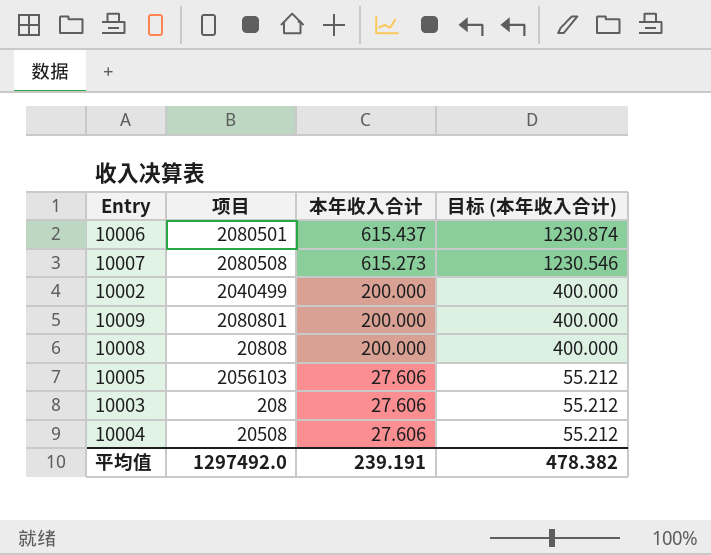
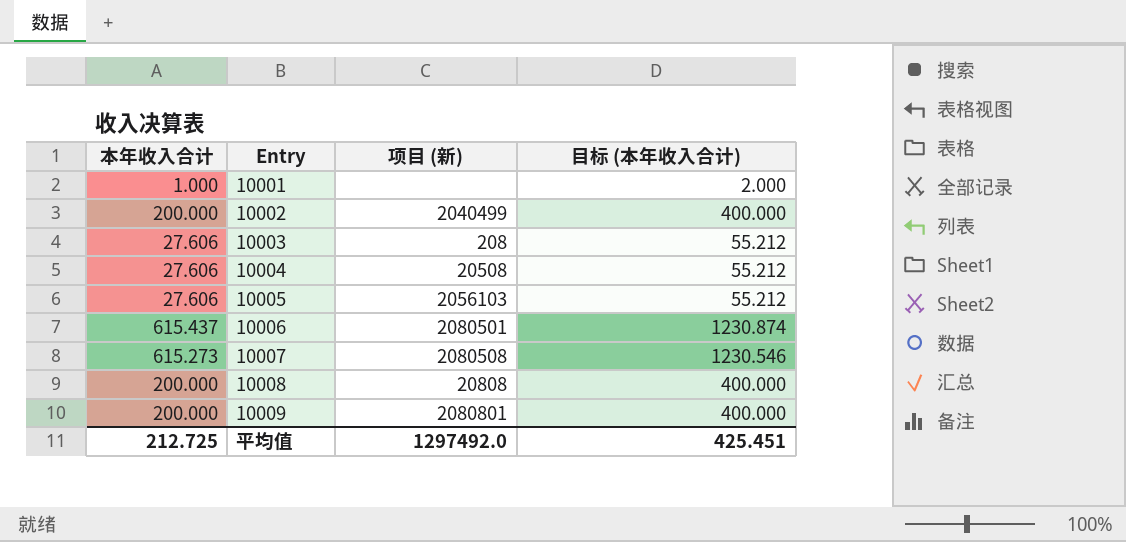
row order: 本年收入合计 descending -> Entry ascending
column 本年收入合计 | position: 3 -> 1
column name: 项目 -> 项目 (新)
row 10001: none -> 1.000 | none | 2.000
平均值 | 本年收入合计: 239.191 -> 212.725
平均值 | 目标 (本年收入合计): 478.382 -> 425.451

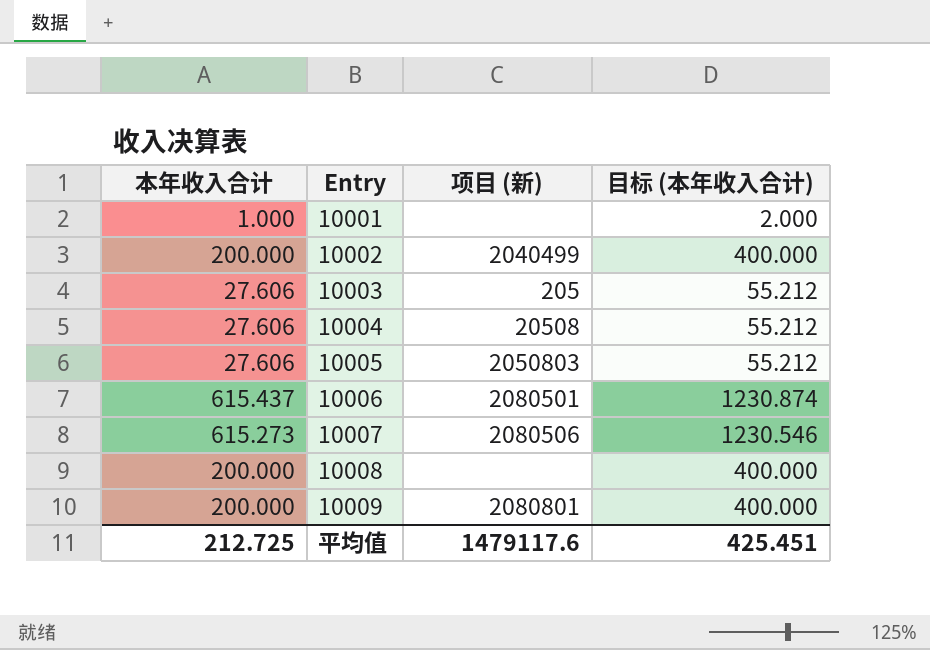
10003 | 项目 (新): 208 -> 205
10005 | 项目 (新): 2056103 -> 2050803
10007 | 项目 (新): 2080508 -> 2080506
10008 | 项目 (新): 20808 -> none
平均值 | 项目 (新): 1297492.0 -> 1479117.6

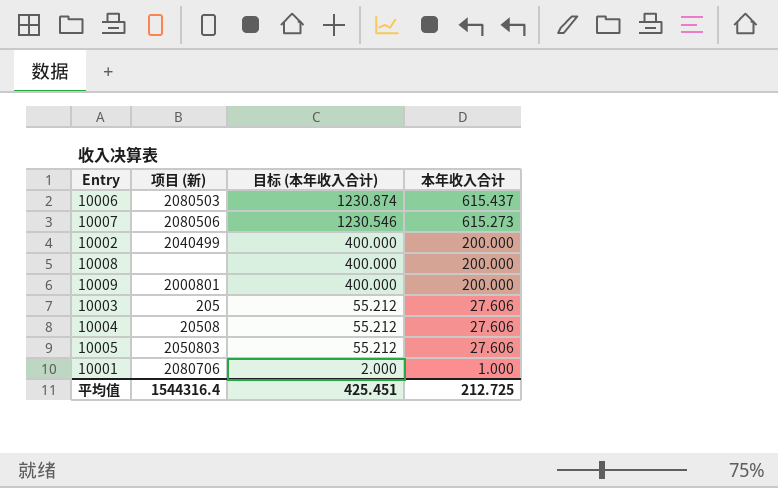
row order: Entry ascending -> 目标 (本年收入合计) descending
column 本年收入合计 | position: 1 -> 4
10006 | 项目 (新): 2080501 -> 2080503
10009 | 项目 (新): 2080801 -> 2000801
10001 | 项目 (新): none -> 2080706
平均值 | 项目 (新): 1479117.6 -> 1544316.4

